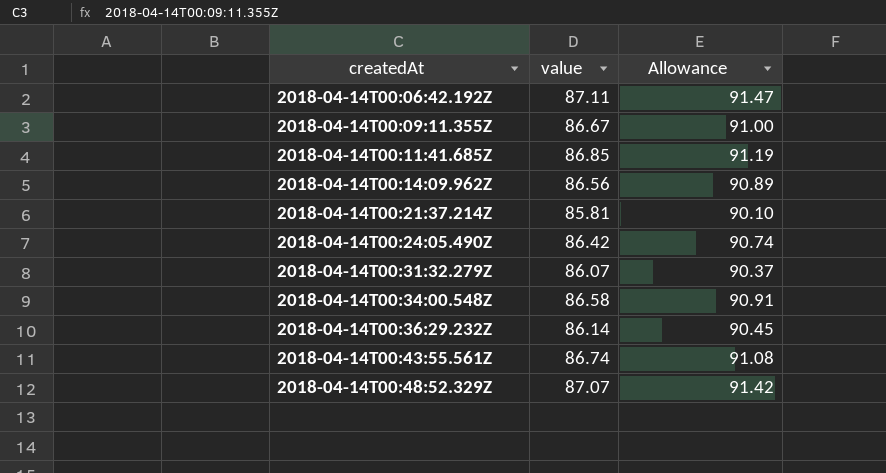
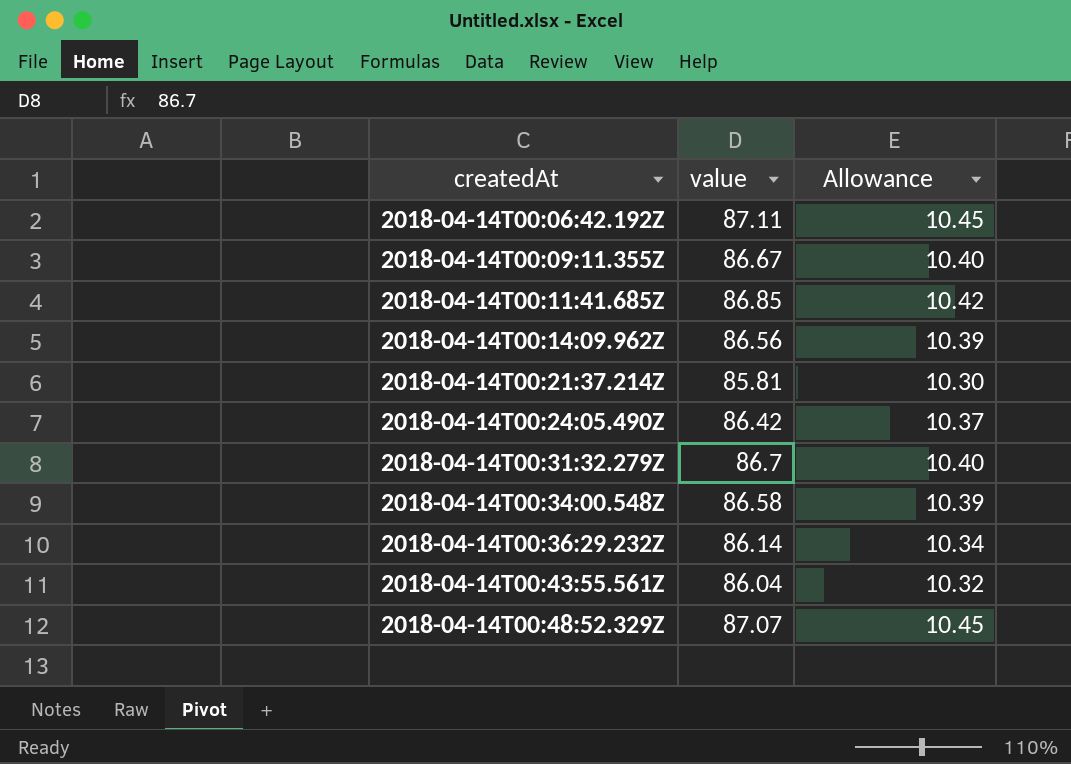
column Allowance | formula: [value] * 1.05 -> [value] * 0.12
2018-04-14T00:31:32.279Z | value: 86.07 -> 86.7
2018-04-14T00:43:55.561Z | value: 86.74 -> 86.04

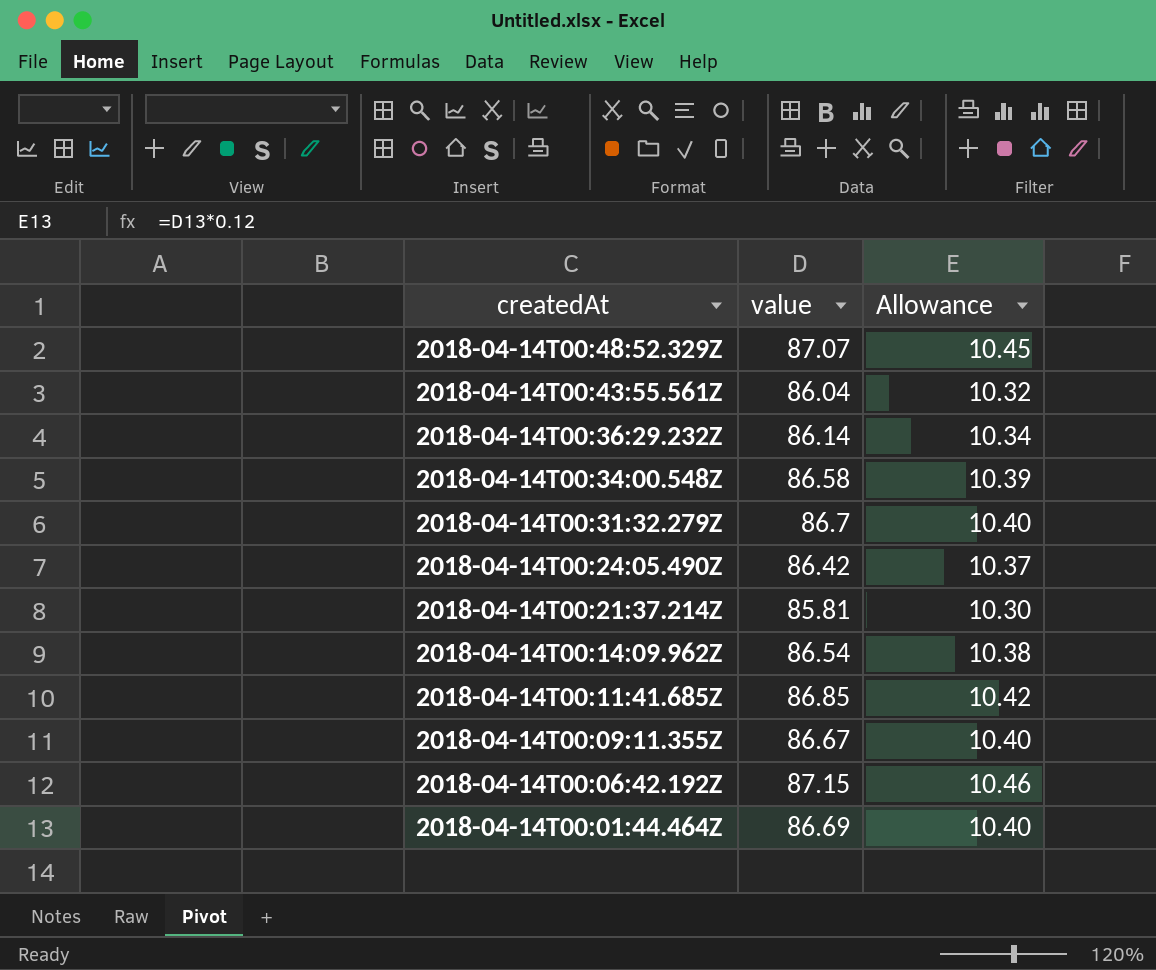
row order: createdAt ascending -> createdAt descending
2018-04-14T00:14:09.962Z | value: 86.56 -> 86.54
2018-04-14T00:14:09.962Z | Allowance: 10.39 -> 10.38
2018-04-14T00:06:42.192Z | value: 87.11 -> 87.15
2018-04-14T00:06:42.192Z | Allowance: 10.45 -> 10.46
row 2018-04-14T00:01:44.464Z: none -> 86.69 | 10.40

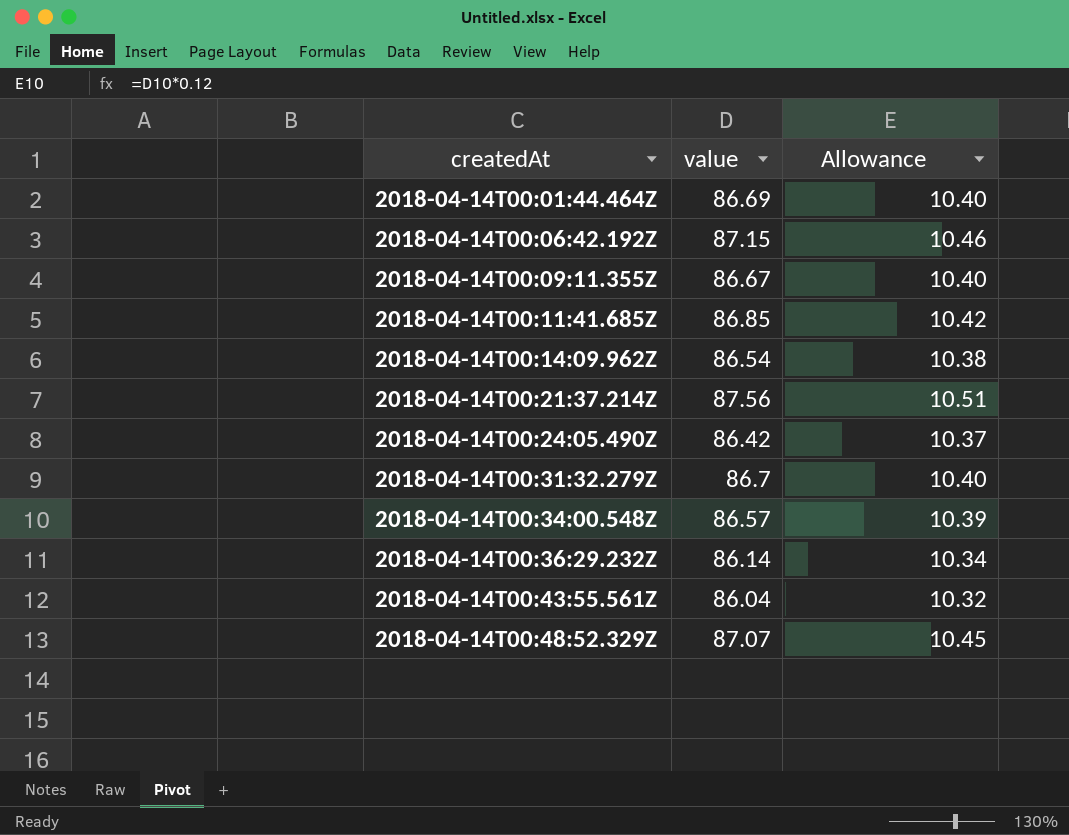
row order: createdAt descending -> createdAt ascending
2018-04-14T00:21:37.214Z | value: 85.81 -> 87.56
2018-04-14T00:21:37.214Z | Allowance: 10.30 -> 10.51
2018-04-14T00:34:00.548Z | value: 86.58 -> 86.57

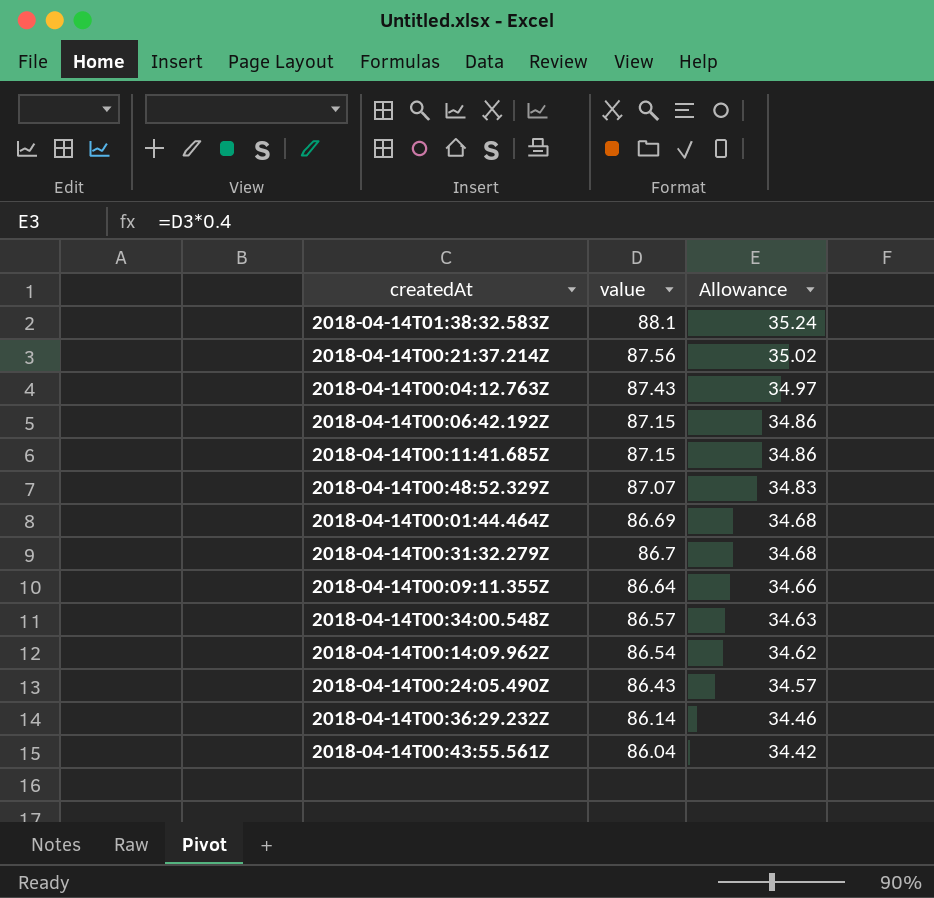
row order: createdAt ascending -> Allowance descending
column Allowance | formula: [value] * 0.12 -> [value] * 0.4
row 2018-04-14T01:38:32.583Z: none -> 88.1 | 35.24
row 2018-04-14T00:04:12.763Z: none -> 87.43 | 34.97
2018-04-14T00:11:41.685Z | value: 86.85 -> 87.15
2018-04-14T00:09:11.355Z | value: 86.67 -> 86.64
2018-04-14T00:24:05.490Z | value: 86.42 -> 86.43

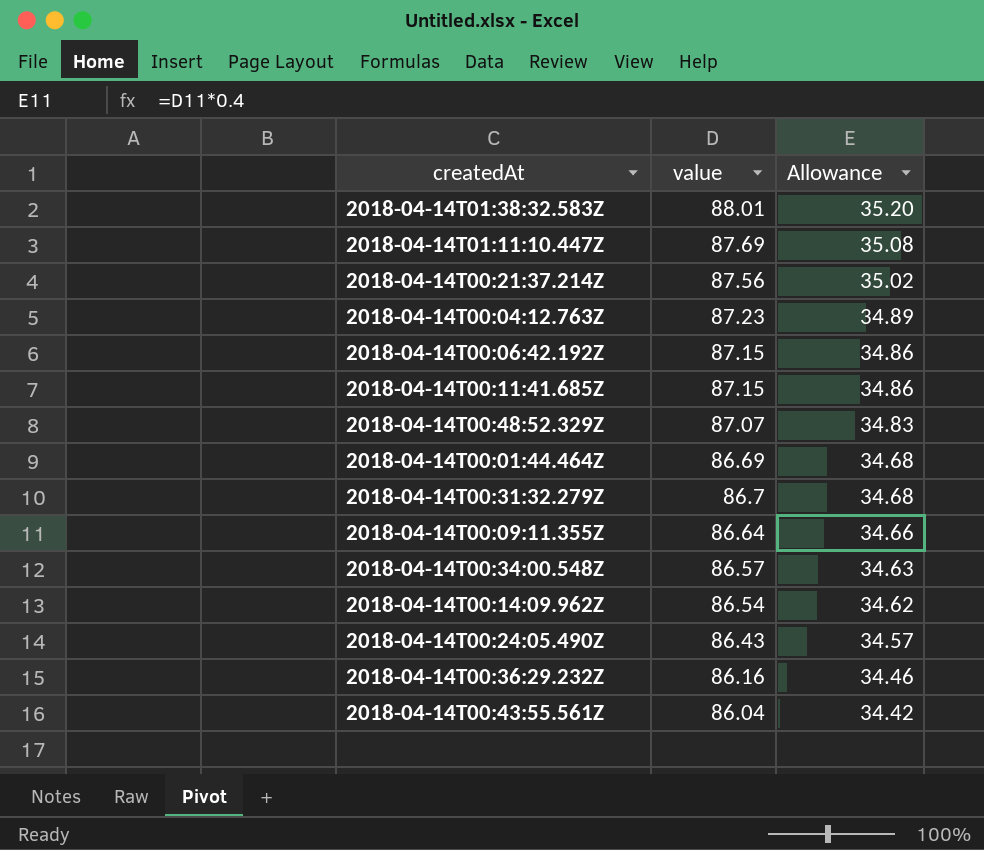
2018-04-14T01:38:32.583Z | value: 88.1 -> 88.01
2018-04-14T01:38:32.583Z | Allowance: 35.24 -> 35.20
row 2018-04-14T01:11:10.447Z: none -> 87.69 | 35.08
2018-04-14T00:04:12.763Z | value: 87.43 -> 87.23
2018-04-14T00:04:12.763Z | Allowance: 34.97 -> 34.89
2018-04-14T00:36:29.232Z | value: 86.14 -> 86.16

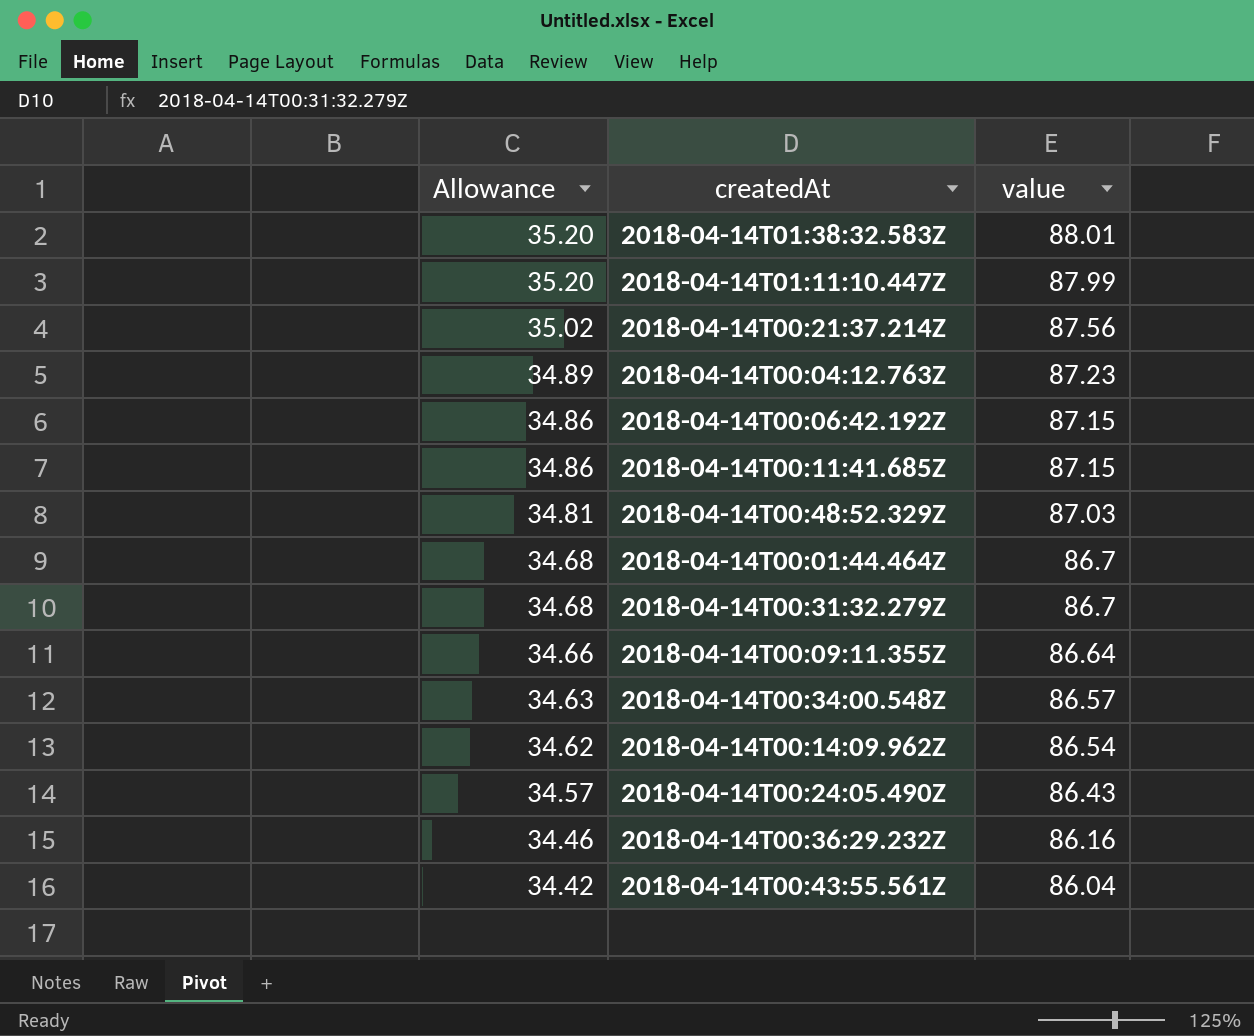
column Allowance | position: 3 -> 1
2018-04-14T01:11:10.447Z | Allowance: 35.08 -> 35.20
2018-04-14T01:11:10.447Z | value: 87.69 -> 87.99
2018-04-14T00:48:52.329Z | Allowance: 34.83 -> 34.81
2018-04-14T00:48:52.329Z | value: 87.07 -> 87.03
2018-04-14T00:01:44.464Z | value: 86.69 -> 86.7

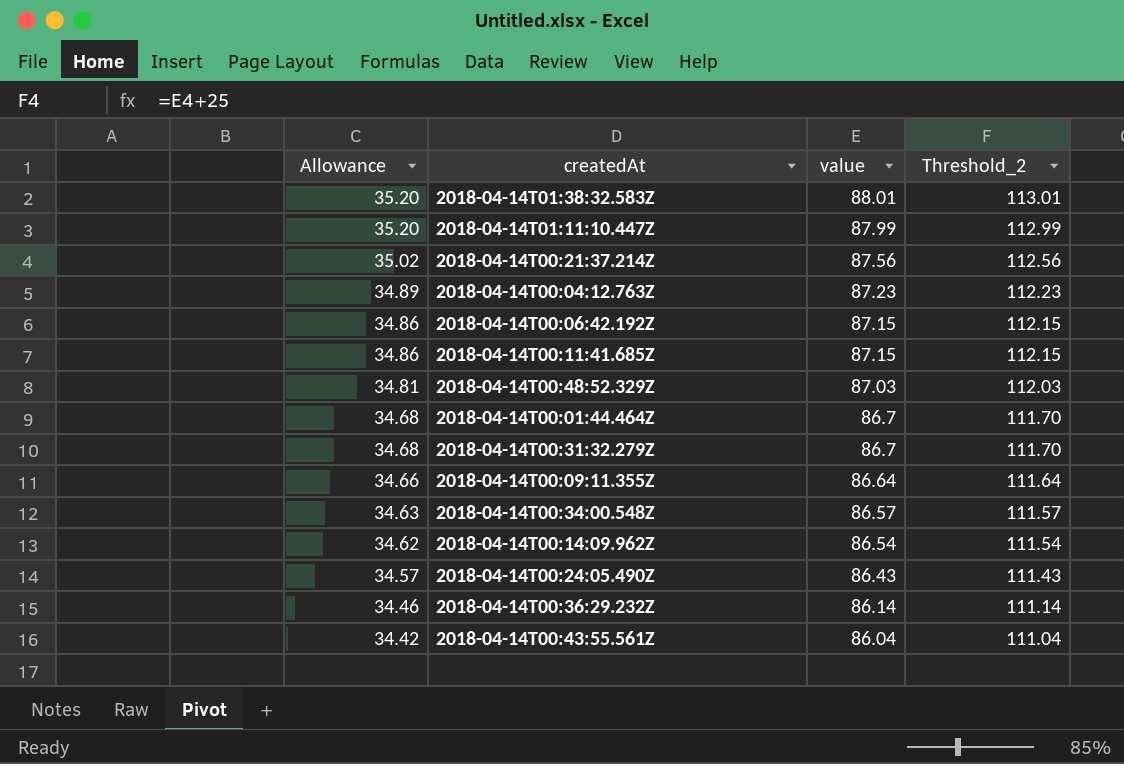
column Threshold_2 | formula: none -> [value] + 25
2018-04-14T00:36:29.232Z | value: 86.16 -> 86.14

